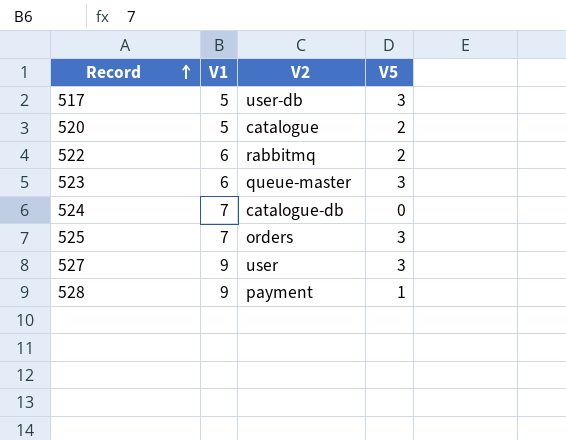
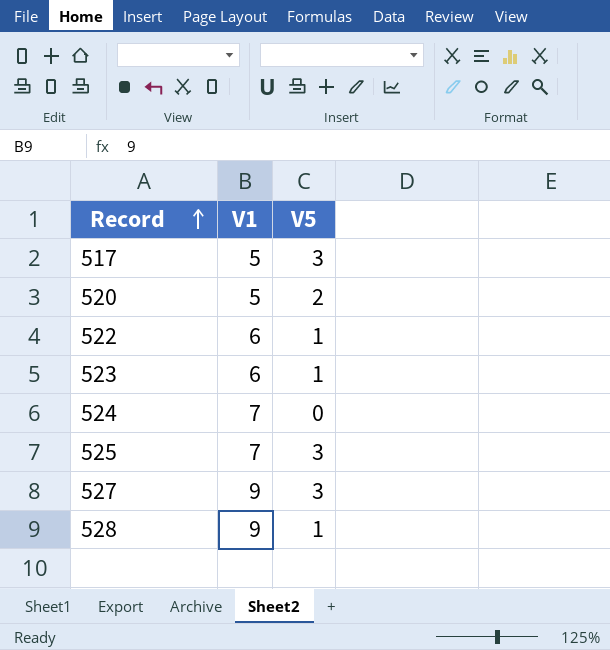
column V2 | position: 3 -> none
522 | V5: 2 -> 1
523 | V5: 3 -> 1

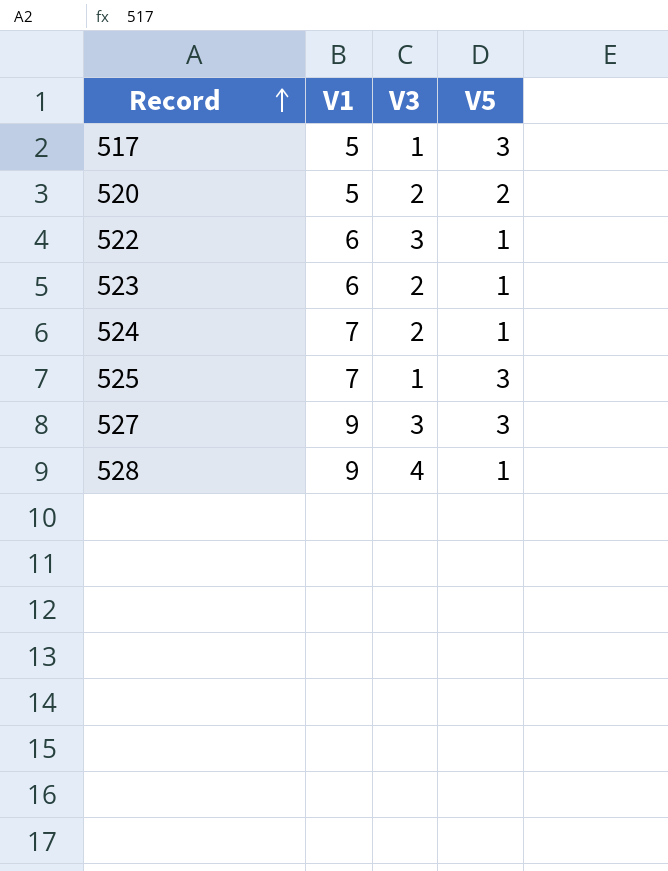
column V3 | position: none -> 3
524 | V5: 0 -> 1

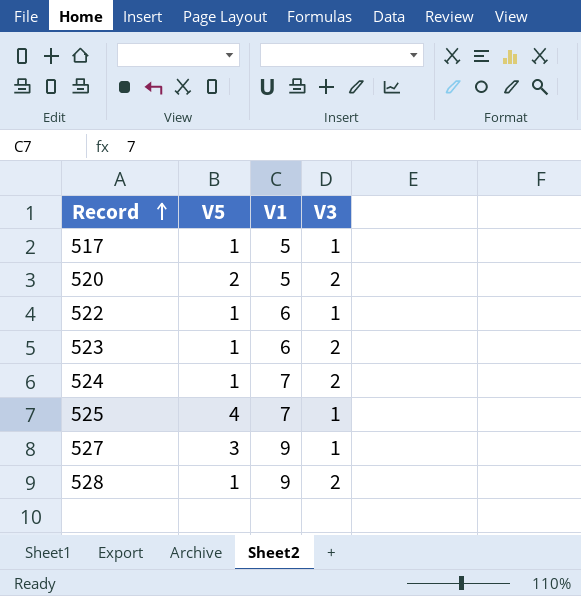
column V5 | position: 4 -> 2
517 | V5: 3 -> 1
522 | V3: 3 -> 1
525 | V5: 3 -> 4
527 | V3: 3 -> 1
528 | V3: 4 -> 2

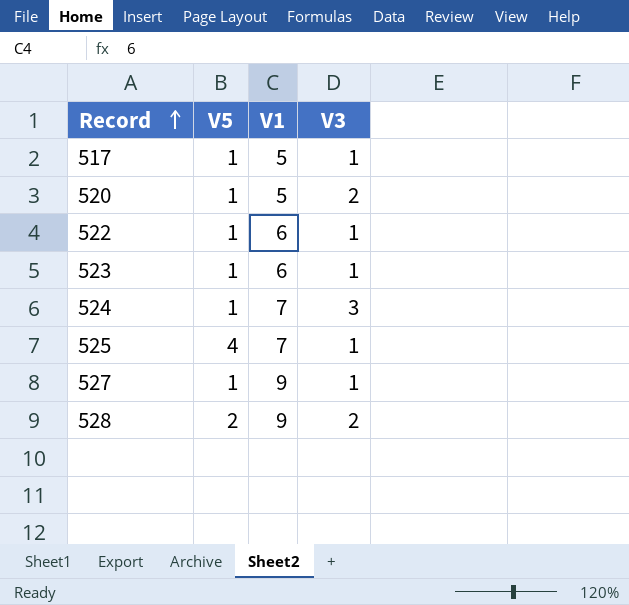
520 | V5: 2 -> 1
523 | V3: 2 -> 1
524 | V3: 2 -> 3
527 | V5: 3 -> 1
528 | V5: 1 -> 2

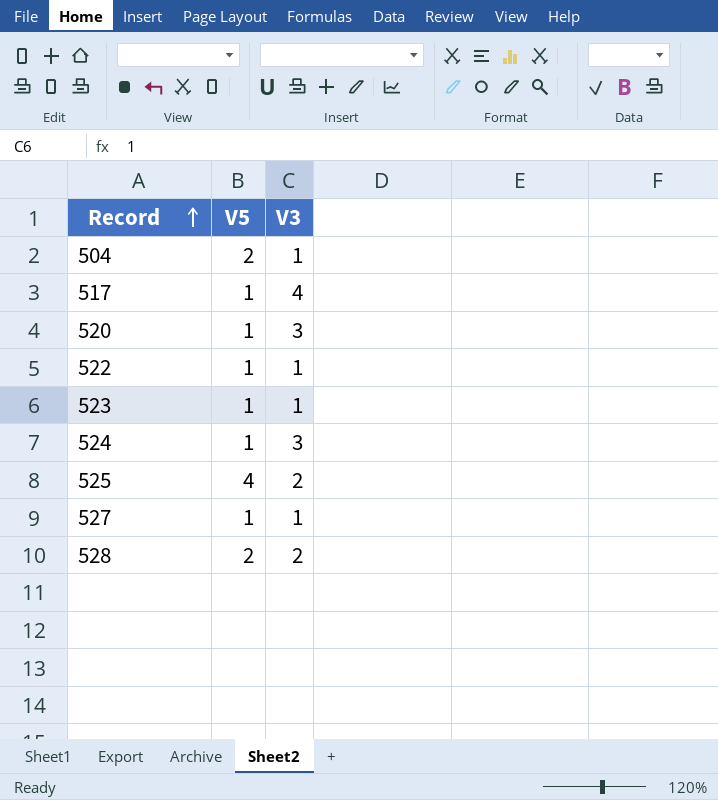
column V1 | position: 3 -> none
row 504: none -> 2 | 1
517 | V3: 1 -> 4
520 | V3: 2 -> 3
525 | V3: 1 -> 2

